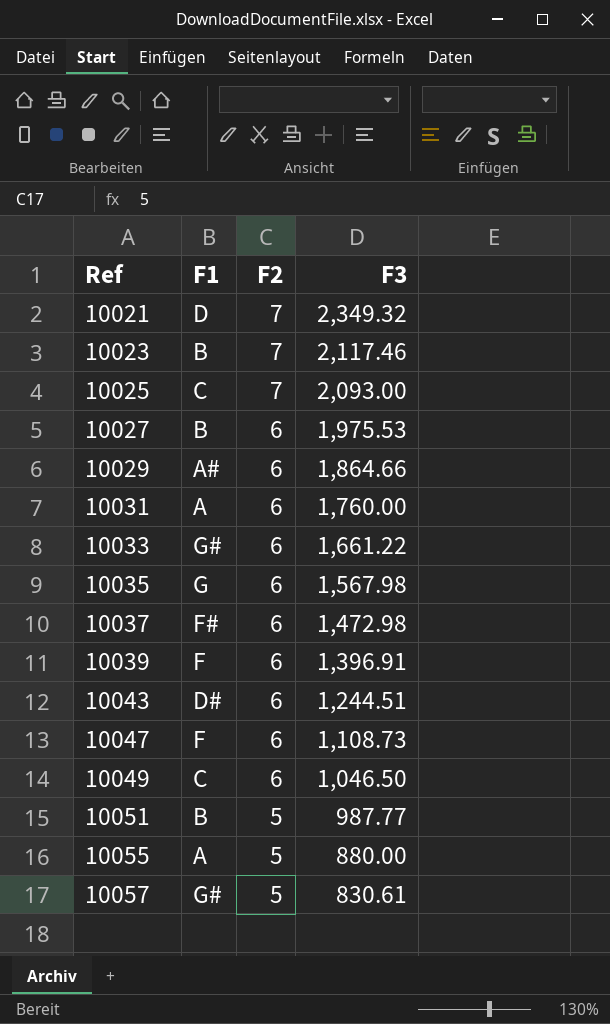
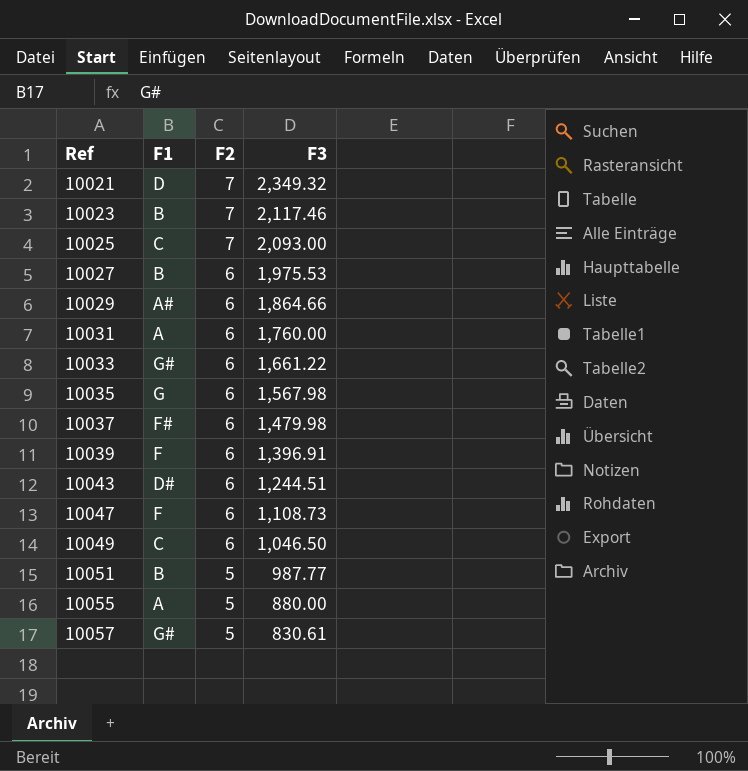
10037 | F3: 1,472.98 -> 1,479.98

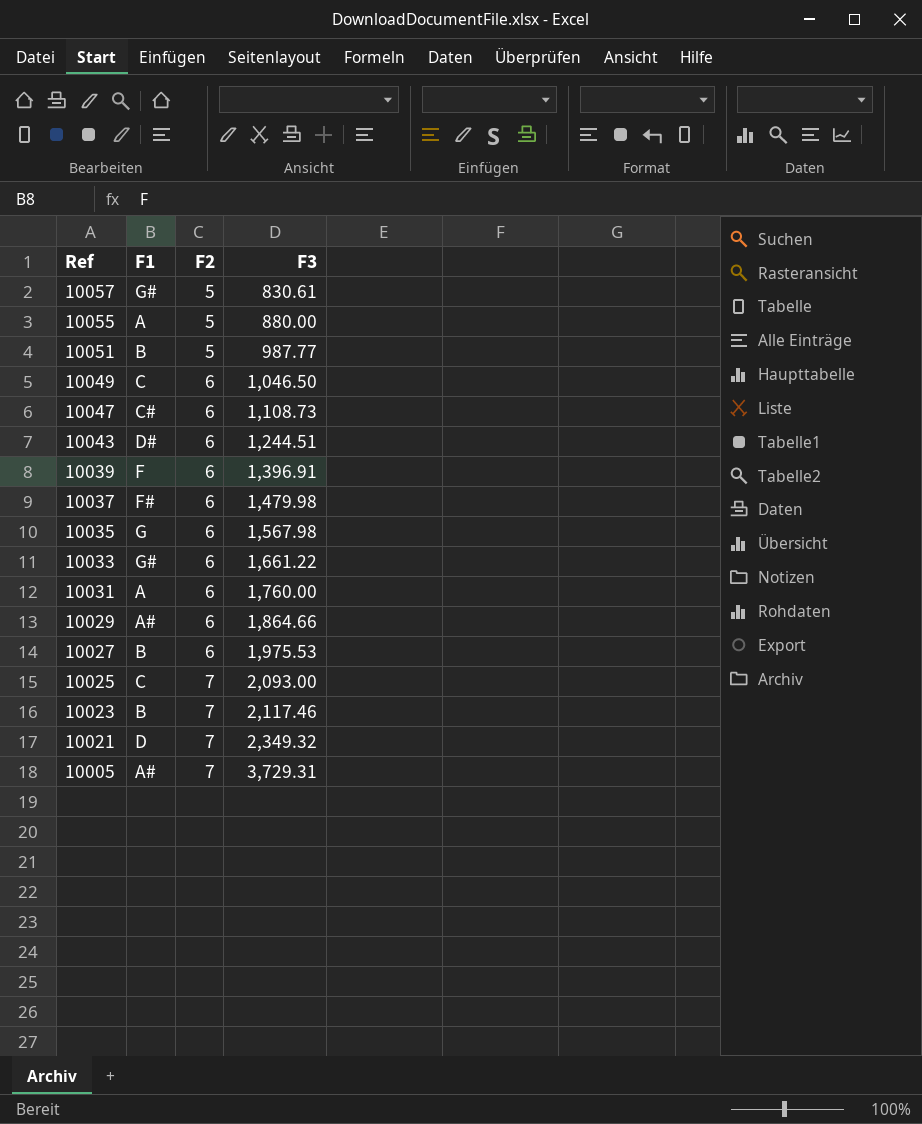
row order: Ref ascending -> Ref descending
10047 | F1: F -> C#
row 10005: none -> A# | 7 | 3,729.31

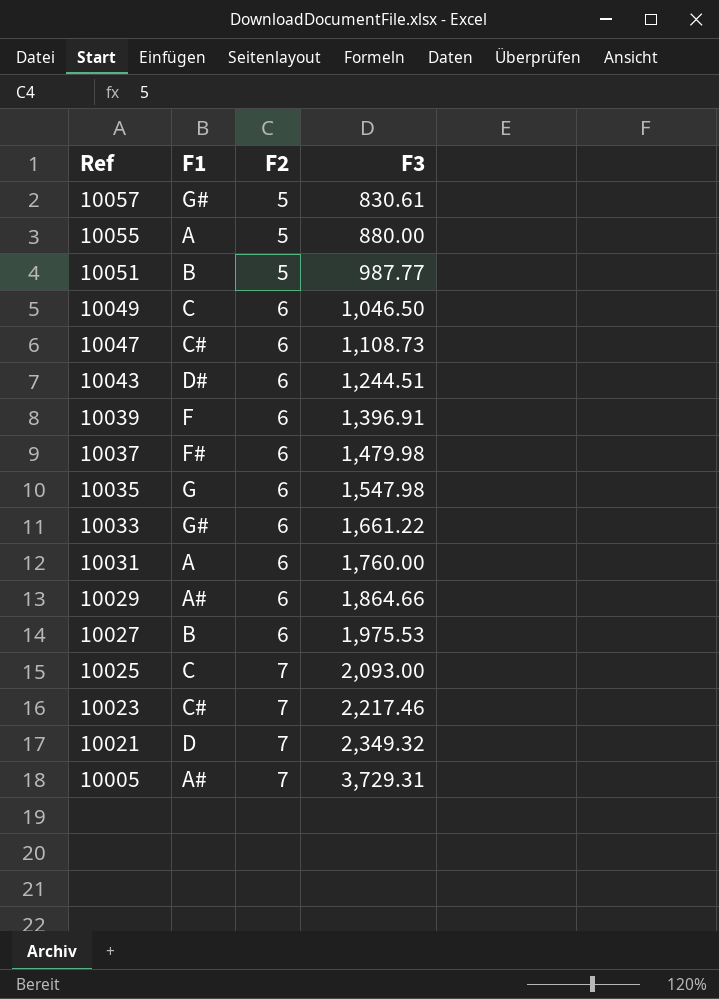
10035 | F3: 1,567.98 -> 1,547.98
10023 | F1: B -> C#
10023 | F3: 2,117.46 -> 2,217.46

